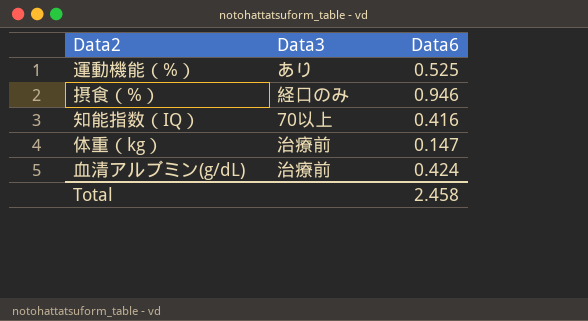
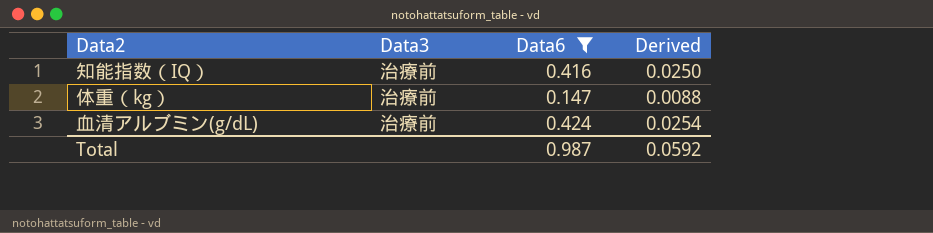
filter: none -> Data6 <= 0.424
column Derived | formula: none -> [Data6] * 0.06
知能指数（IQ） | Data3: 70以上 -> 治療前
Total | Data6: 2.458 -> 0.987

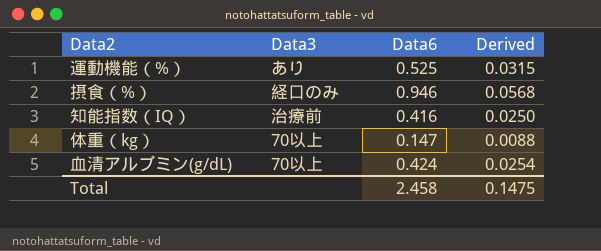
filter: Data6 <= 0.424 -> none
体重（kg） | Data3: 治療前 -> 70以上
血清アルブミン(g/dL) | Data3: 治療前 -> 70以上
Total | Data6: 0.987 -> 2.458
Total | Derived: 0.0592 -> 0.1475

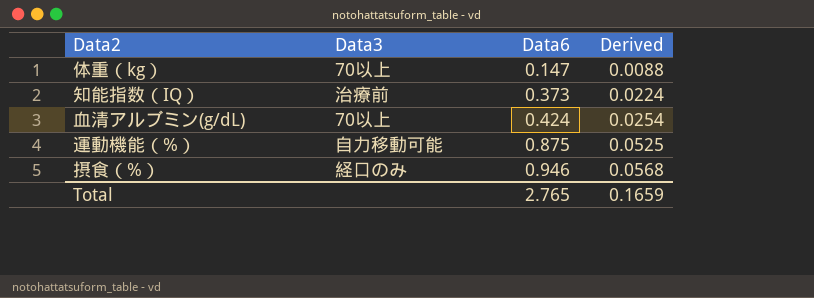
row order: none -> Data6 ascending
知能指数（IQ） | Data6: 0.416 -> 0.373
知能指数（IQ） | Derived: 0.0250 -> 0.0224
運動機能（%） | Data3: あり -> 自力移動可能
運動機能（%） | Data6: 0.525 -> 0.875
運動機能（%） | Derived: 0.0315 -> 0.0525
Total | Data6: 2.458 -> 2.765
Total | Derived: 0.1475 -> 0.1659

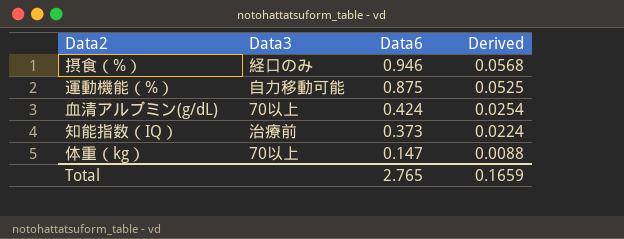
row order: Data6 ascending -> Data6 descending

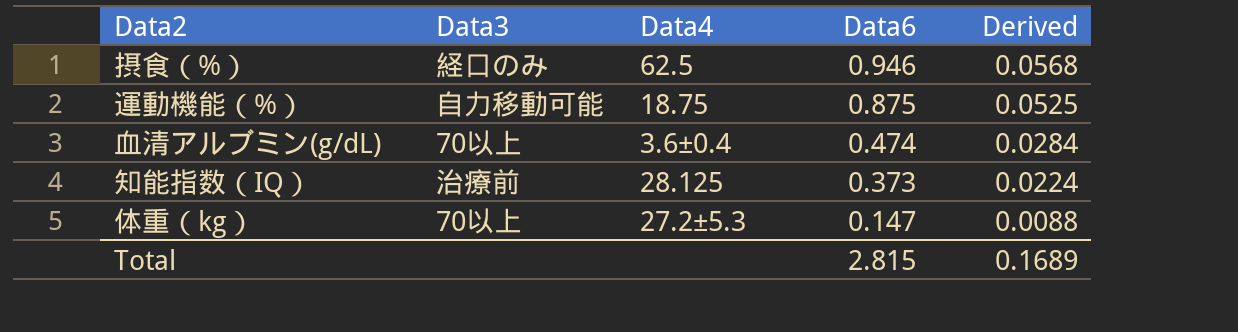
column Data4 | position: none -> 3
血清アルブミン(g/dL) | Data6: 0.424 -> 0.474
血清アルブミン(g/dL) | Derived: 0.0254 -> 0.0284
Total | Data6: 2.765 -> 2.815
Total | Derived: 0.1659 -> 0.1689

